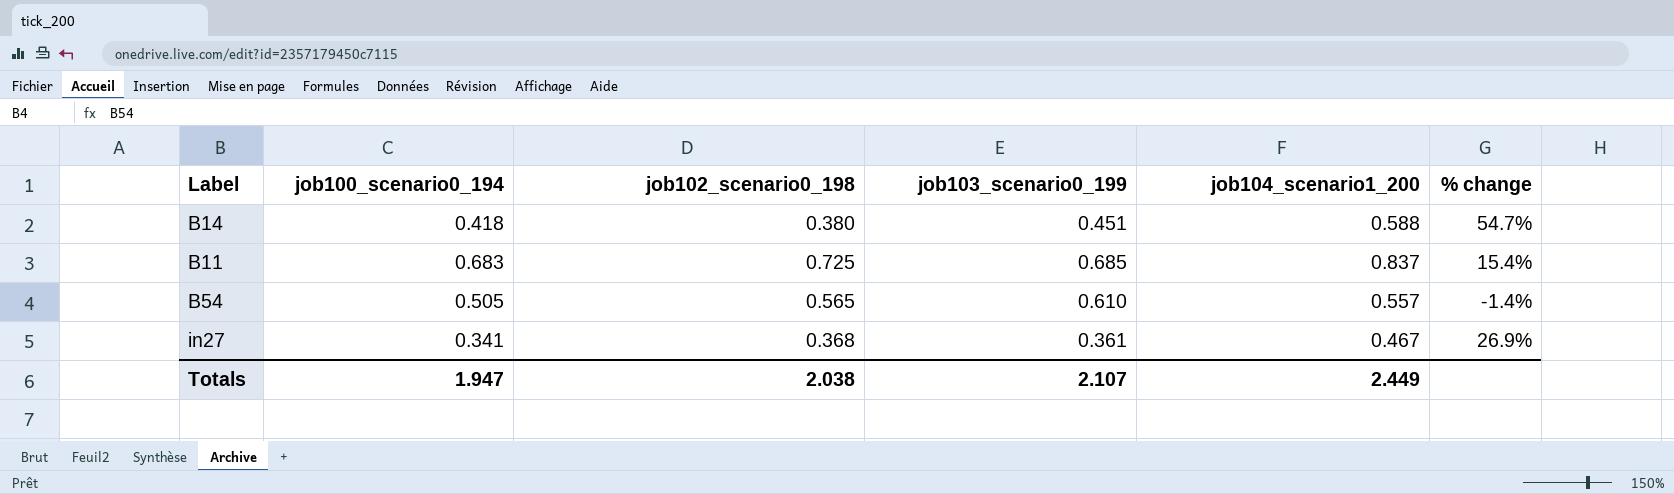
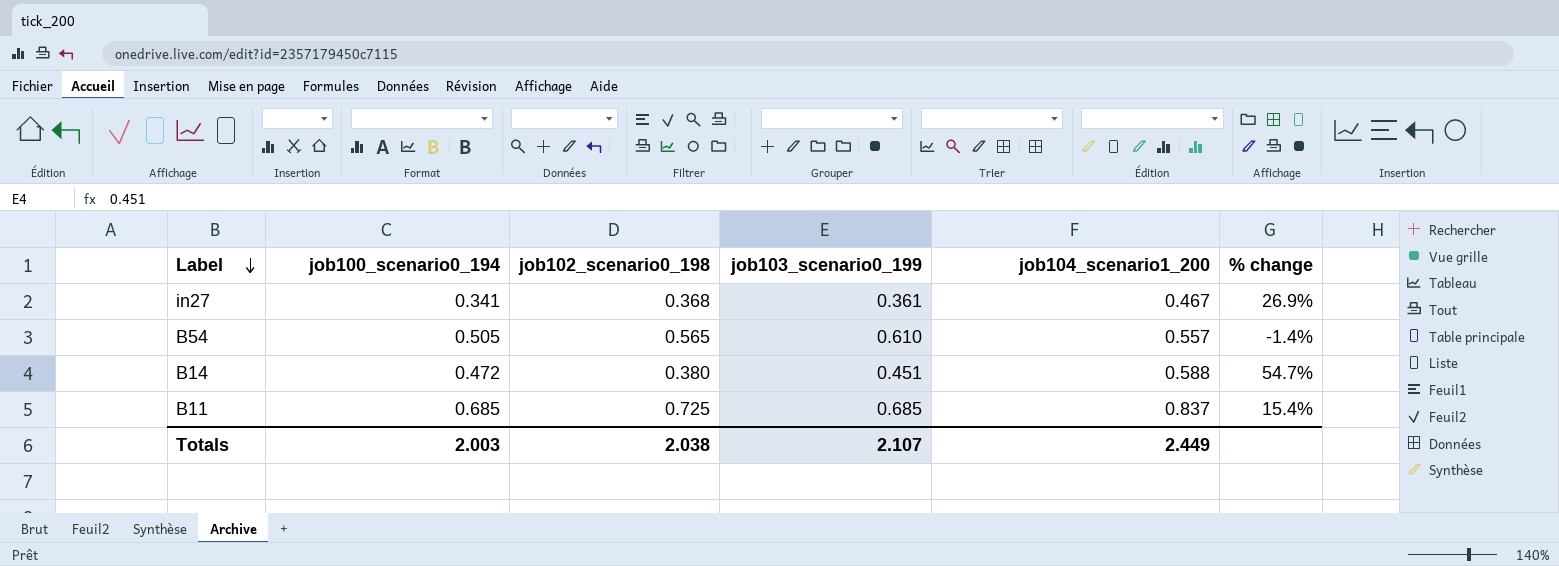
row order: none -> Label descending
B14 | job100_scenario0_194: 0.418 -> 0.472
B11 | job100_scenario0_194: 0.683 -> 0.685
Totals | job100_scenario0_194: 1.947 -> 2.003

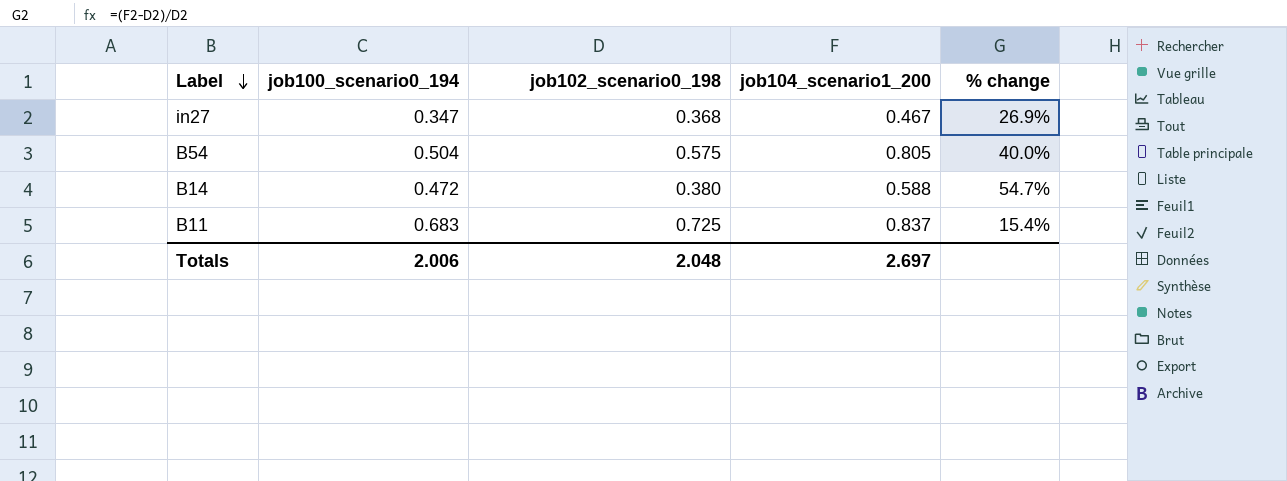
column job103_scenario0_199 | position: 4 -> none
in27 | job100_scenario0_194: 0.341 -> 0.347
B54 | job100_scenario0_194: 0.505 -> 0.504
B54 | job102_scenario0_198: 0.565 -> 0.575
B54 | job104_scenario1_200: 0.557 -> 0.805
B54 | % change: -1.4% -> 40.0%
B11 | job100_scenario0_194: 0.685 -> 0.683
Totals | job100_scenario0_194: 2.003 -> 2.006
Totals | job102_scenario0_198: 2.038 -> 2.048
Totals | job104_scenario1_200: 2.449 -> 2.697

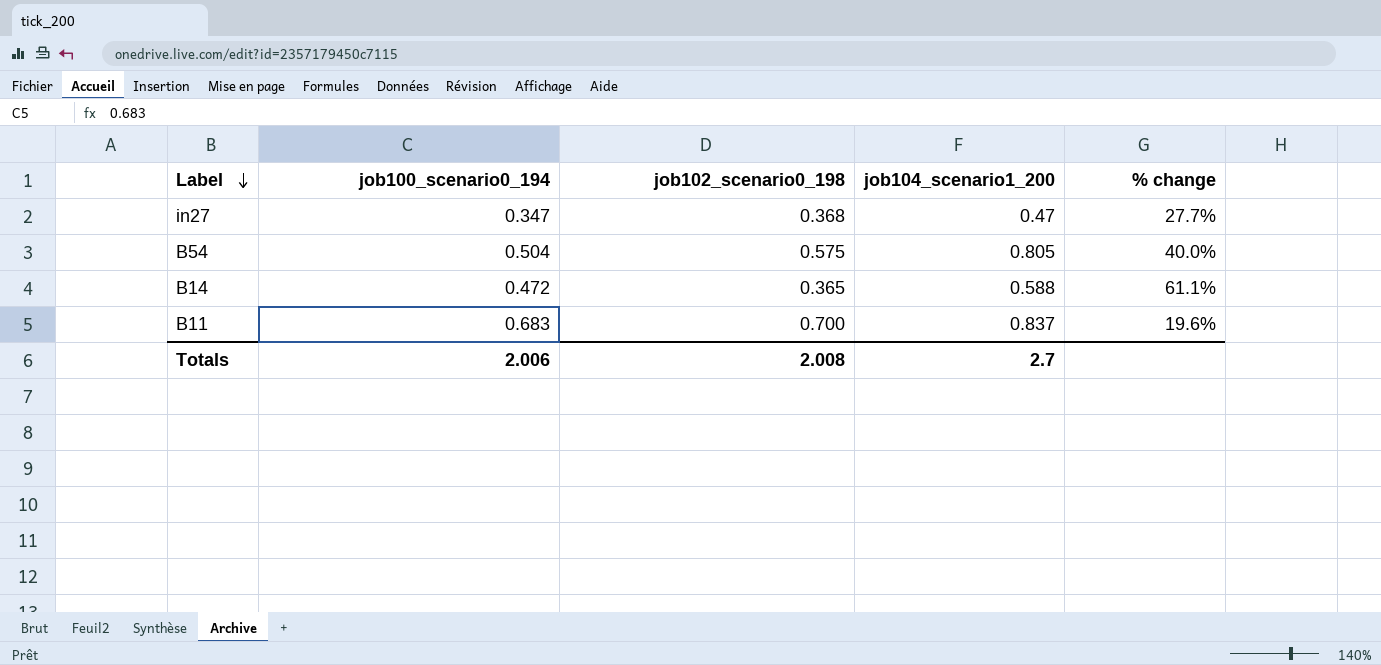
in27 | job104_scenario1_200: 0.467 -> 0.47
in27 | % change: 26.9% -> 27.7%
B14 | job102_scenario0_198: 0.380 -> 0.365
B14 | % change: 54.7% -> 61.1%
B11 | job102_scenario0_198: 0.725 -> 0.700
B11 | % change: 15.4% -> 19.6%
Totals | job102_scenario0_198: 2.048 -> 2.008
Totals | job104_scenario1_200: 2.697 -> 2.7

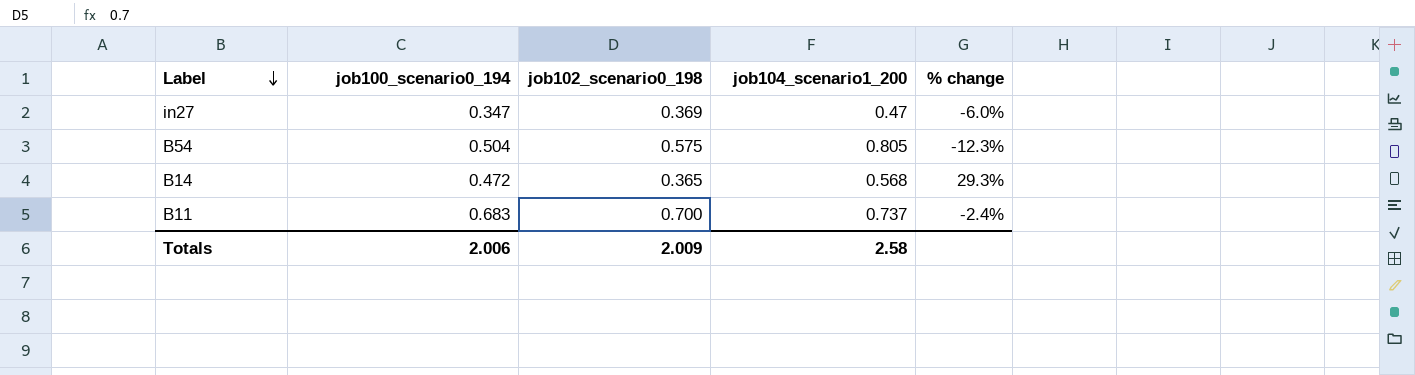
column % change | formula: ([job104_scenario1_200] - [job102_scenario0_198]) / [job102_scenario0_198] -> ([job100_scenario0_194] - [job102_scenario0_198]) / [job102_scenario0_198]
in27 | job102_scenario0_198: 0.368 -> 0.369
B14 | job104_scenario1_200: 0.588 -> 0.568
B11 | job104_scenario1_200: 0.837 -> 0.737
Totals | job102_scenario0_198: 2.008 -> 2.009
Totals | job104_scenario1_200: 2.7 -> 2.58

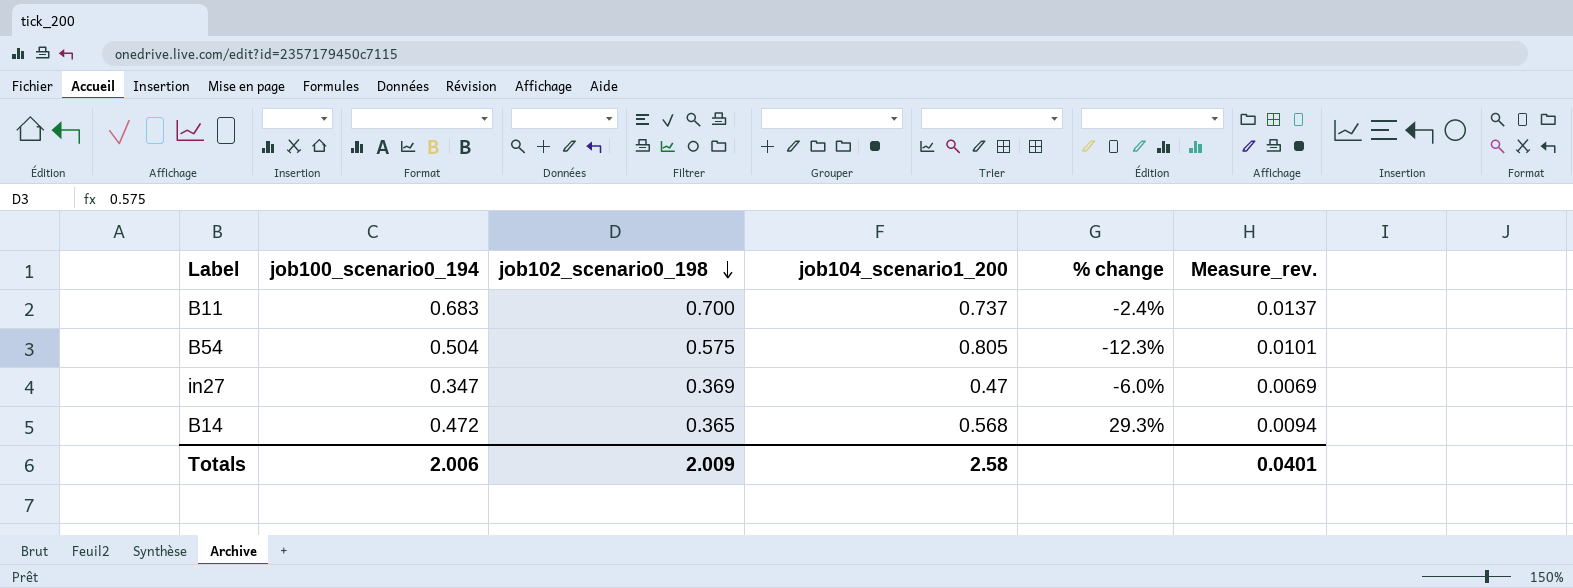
row order: Label descending -> job102_scenario0_198 descending
column Measure_rev. | formula: none -> [job100_scenario0_194] * 0.02

